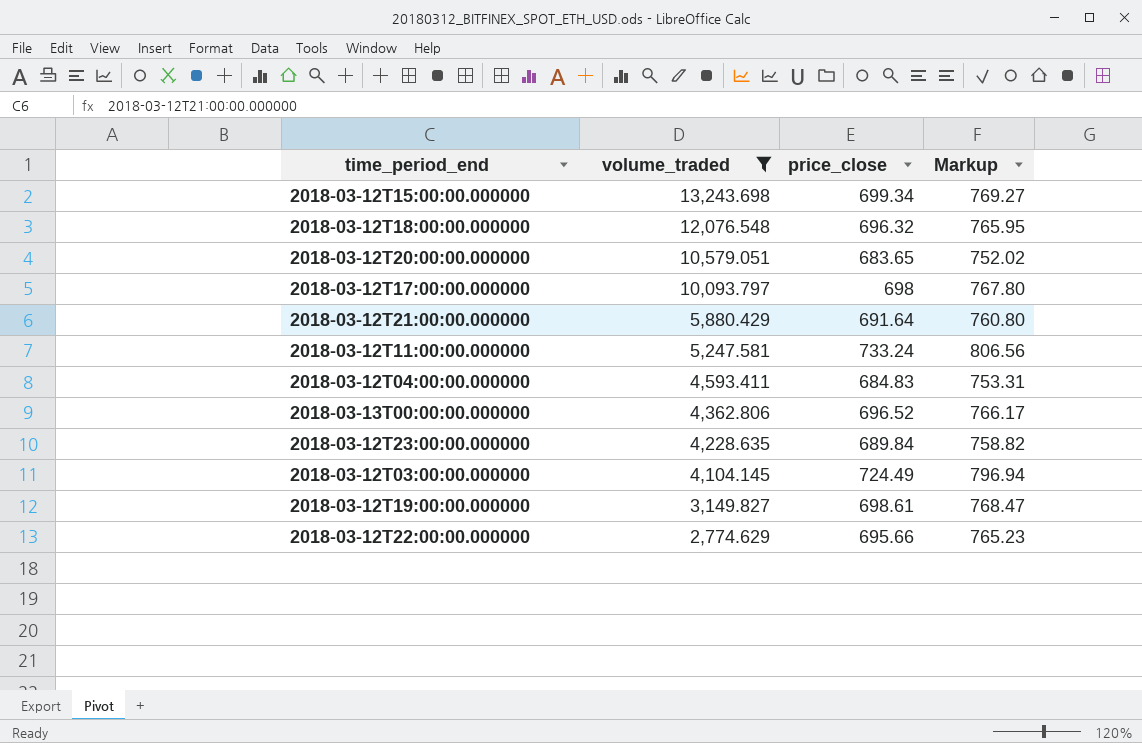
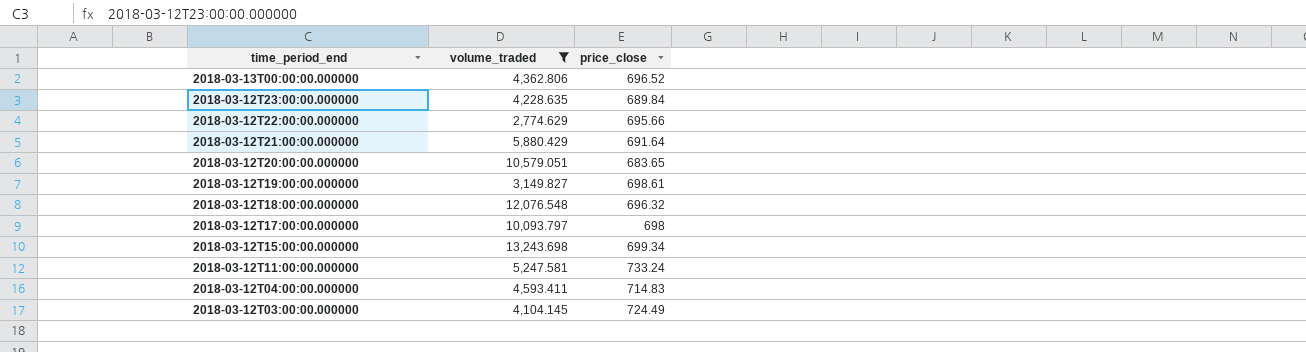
row order: volume_traded descending -> time_period_end descending
column Markup | formula: [price_close] * 1.1 -> none
2018-03-12T04:00:00.000000 | price_close: 684.83 -> 714.83

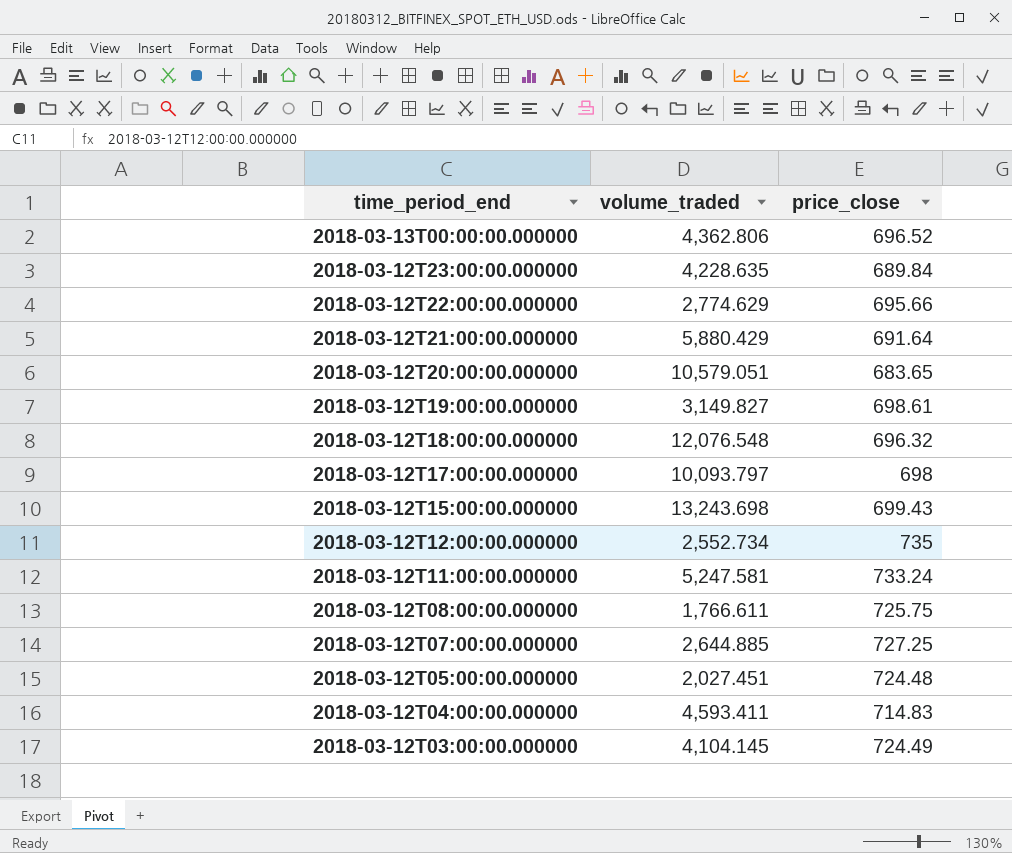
filter: volume_traded >= 2,774.629 -> none
2018-03-12T15:00:00.000000 | price_close: 699.34 -> 699.43

